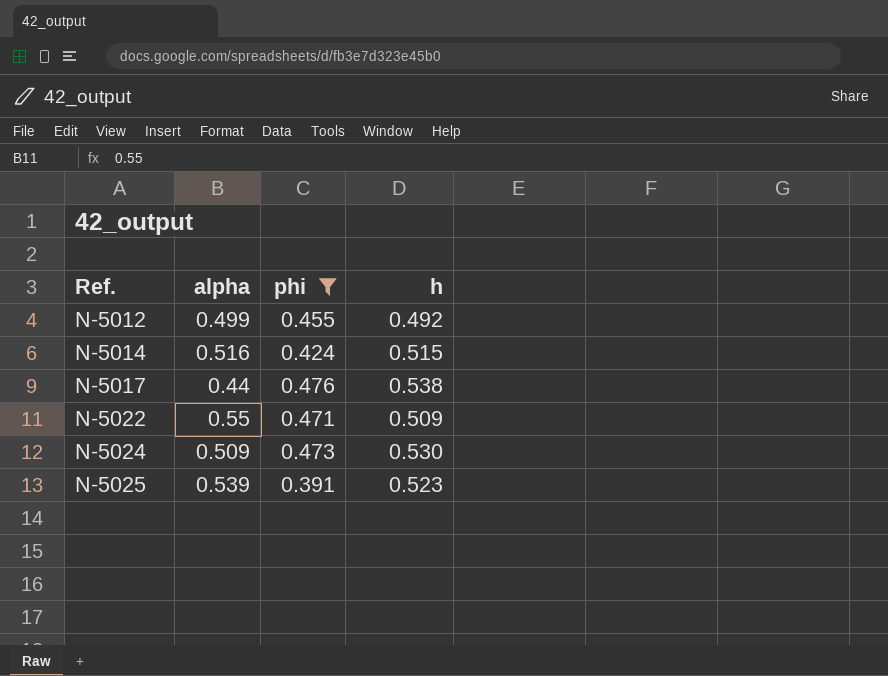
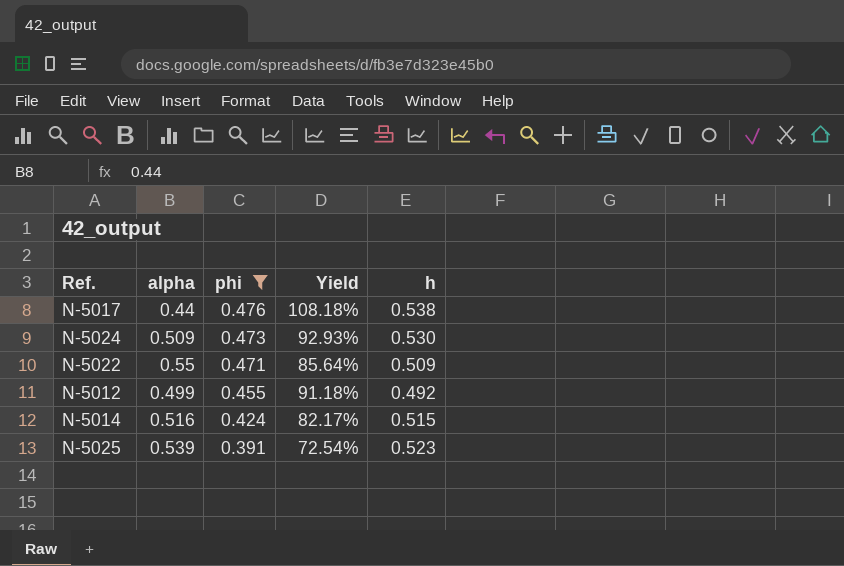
row order: Ref. ascending -> phi descending
column Yield | formula: none -> [phi] / [alpha]

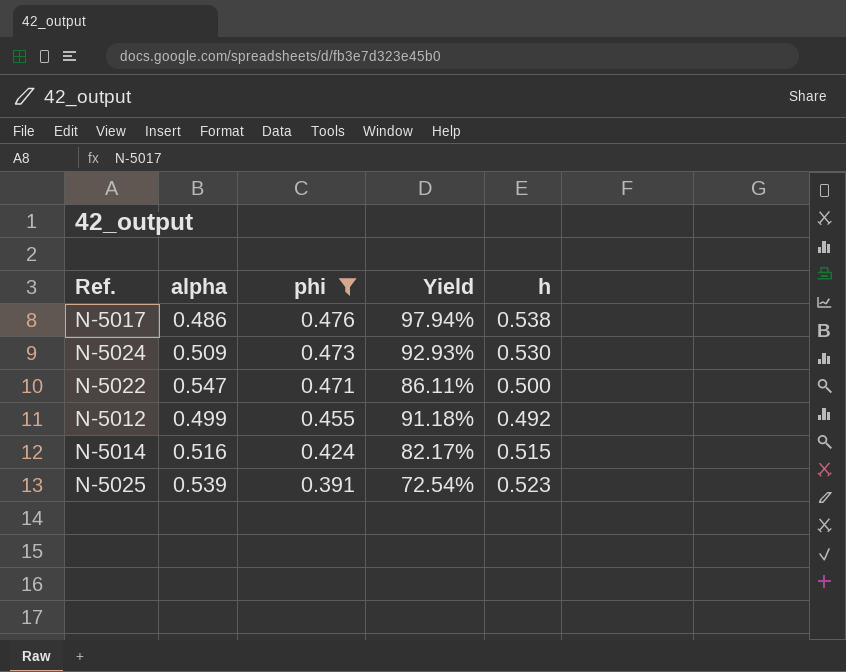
N-5017 | alpha: 0.44 -> 0.486
N-5017 | Yield: 108.18% -> 97.94%
N-5022 | alpha: 0.55 -> 0.547
N-5022 | Yield: 85.64% -> 86.11%
N-5022 | h: 0.509 -> 0.500

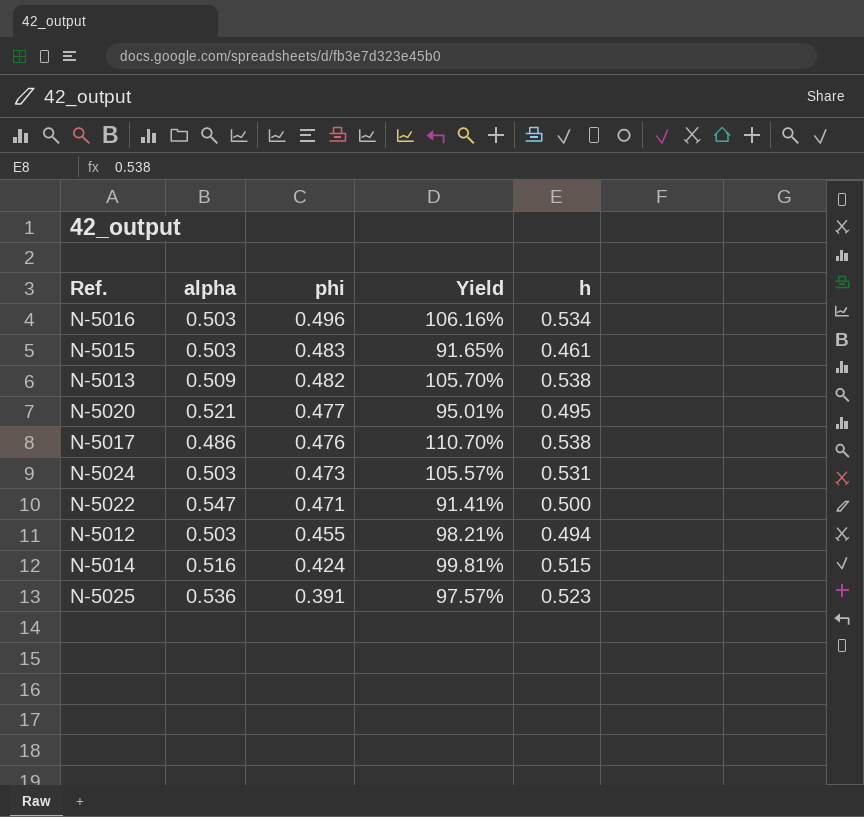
filter: phi <= 0.476 -> none
column Yield | formula: [phi] / [alpha] -> [h] / [alpha]
N-5024 | alpha: 0.509 -> 0.503
N-5024 | h: 0.530 -> 0.531
N-5012 | alpha: 0.499 -> 0.503
N-5012 | h: 0.492 -> 0.494
N-5025 | alpha: 0.539 -> 0.536

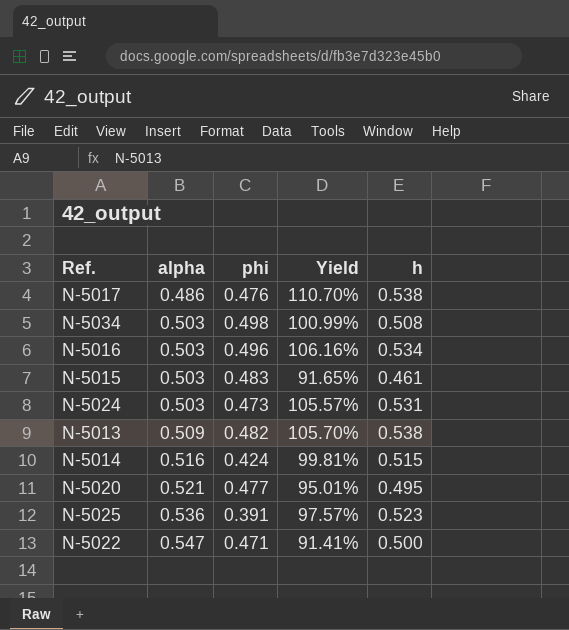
row order: phi descending -> alpha ascending
row N-5012: 0.503 | 0.455 | 98.21% | 0.494 -> none
row N-5034: none -> 0.503 | 0.498 | 100.99% | 0.508

